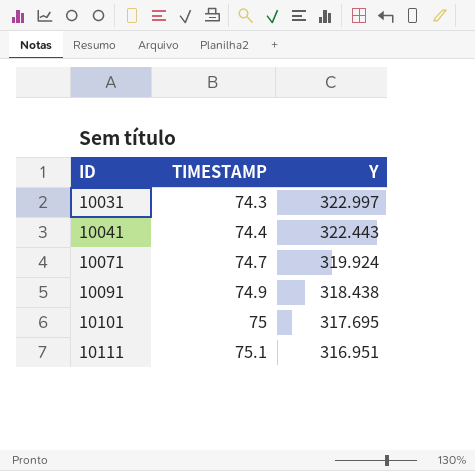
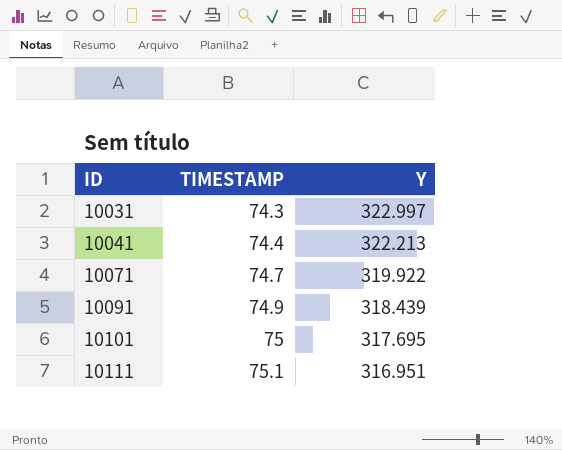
10041 | Y: 322.443 -> 322.213
10071 | Y: 319.924 -> 319.922
10091 | Y: 318.438 -> 318.439

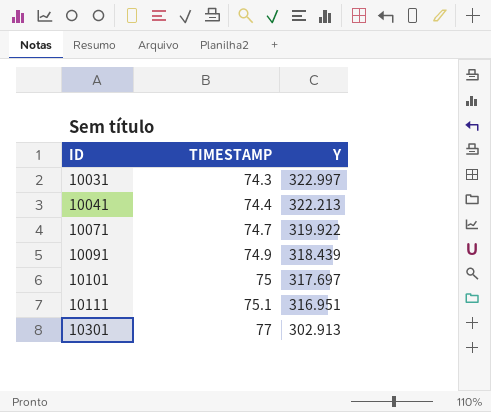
10101 | Y: 317.695 -> 317.697
row 10301: none -> 77 | 302.913

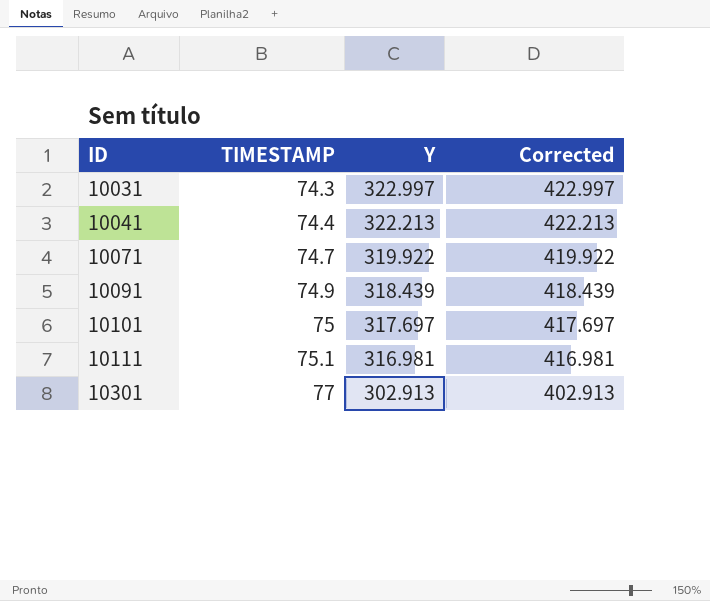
column Corrected | formula: none -> [Y] + 100
10111 | Y: 316.951 -> 316.981

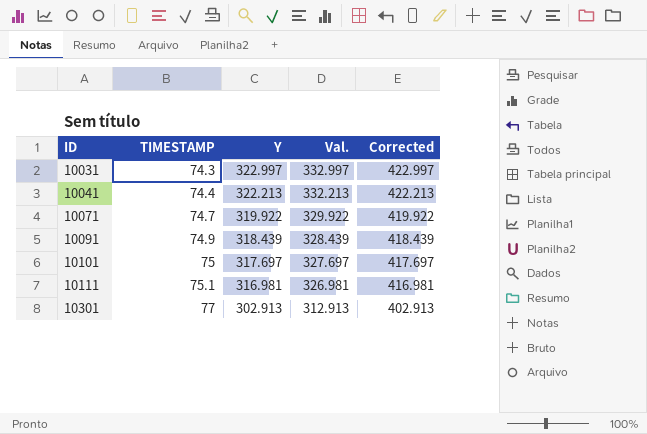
column Val. | formula: none -> [Y] + 10

